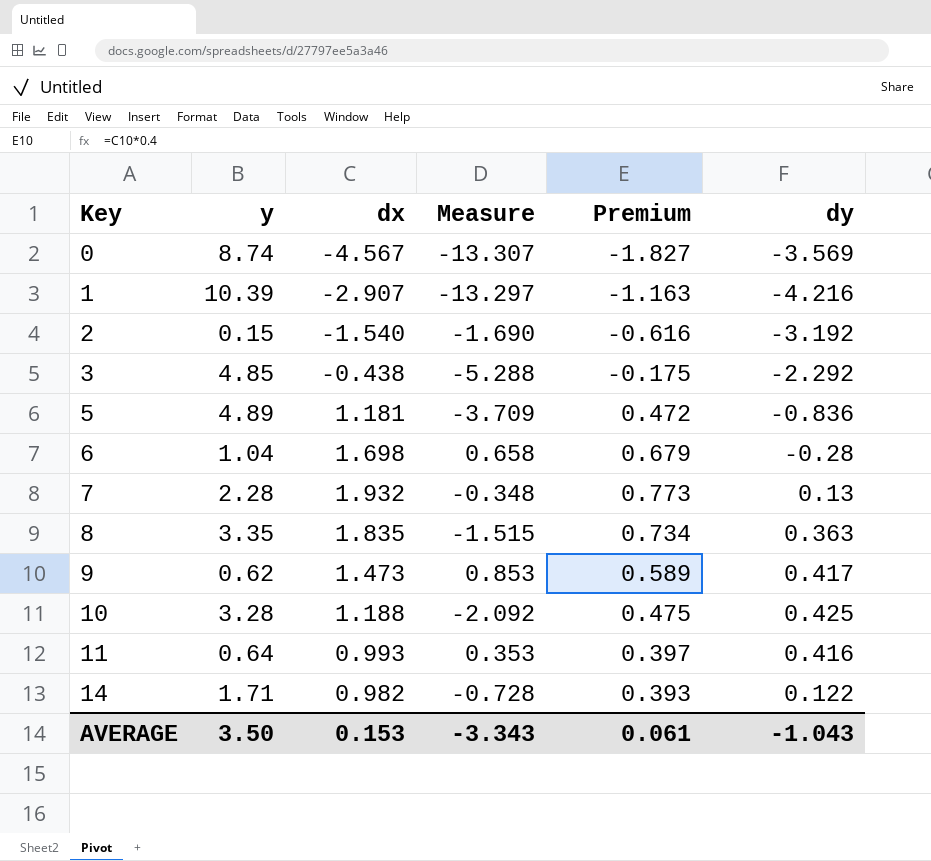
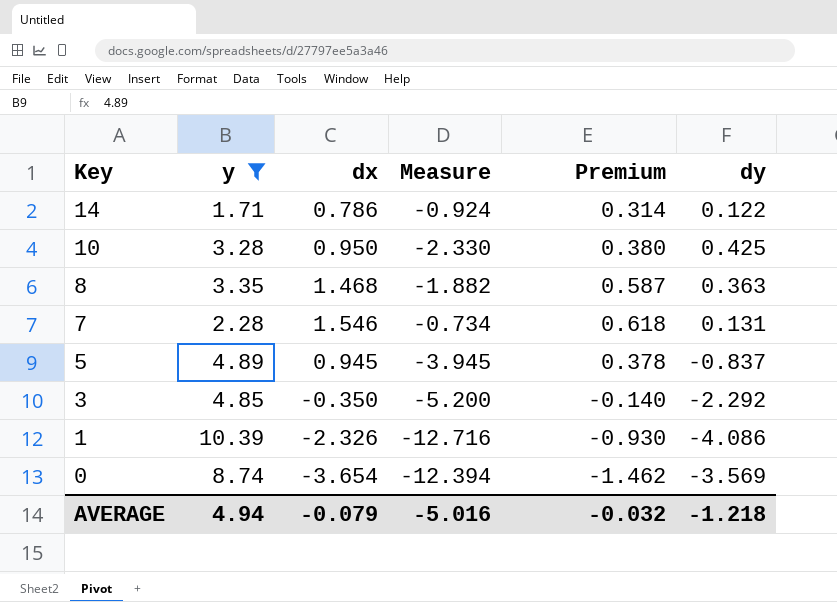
filter: none -> y >= 1.71
row order: Key ascending -> Key descending
14 | dx: 0.982 -> 0.786
14 | Measure: -0.728 -> -0.924
14 | Premium: 0.393 -> 0.314
10 | dx: 1.188 -> 0.950
10 | Measure: -2.092 -> -2.330
10 | Premium: 0.475 -> 0.380
8 | dx: 1.835 -> 1.468
8 | Measure: -1.515 -> -1.882
8 | Premium: 0.734 -> 0.587
7 | dx: 1.932 -> 1.546
7 | Measure: -0.348 -> -0.734
7 | Premium: 0.773 -> 0.618
7 | dy: 0.13 -> 0.131
5 | dx: 1.181 -> 0.945
5 | Measure: -3.709 -> -3.945
5 | Premium: 0.472 -> 0.378
5 | dy: -0.836 -> -0.837
3 | dx: -0.438 -> -0.350
3 | Measure: -5.288 -> -5.200
3 | Premium: -0.175 -> -0.140
1 | dx: -2.907 -> -2.326
1 | Measure: -13.297 -> -12.716
1 | Premium: -1.163 -> -0.930
1 | dy: -4.216 -> -4.086
0 | dx: -4.567 -> -3.654
0 | Measure: -13.307 -> -12.394
0 | Premium: -1.827 -> -1.462
AVERAGE | y: 3.50 -> 4.94
AVERAGE | dx: 0.153 -> -0.079
AVERAGE | Measure: -3.343 -> -5.016
AVERAGE | Premium: 0.061 -> -0.032
AVERAGE | dy: -1.043 -> -1.218

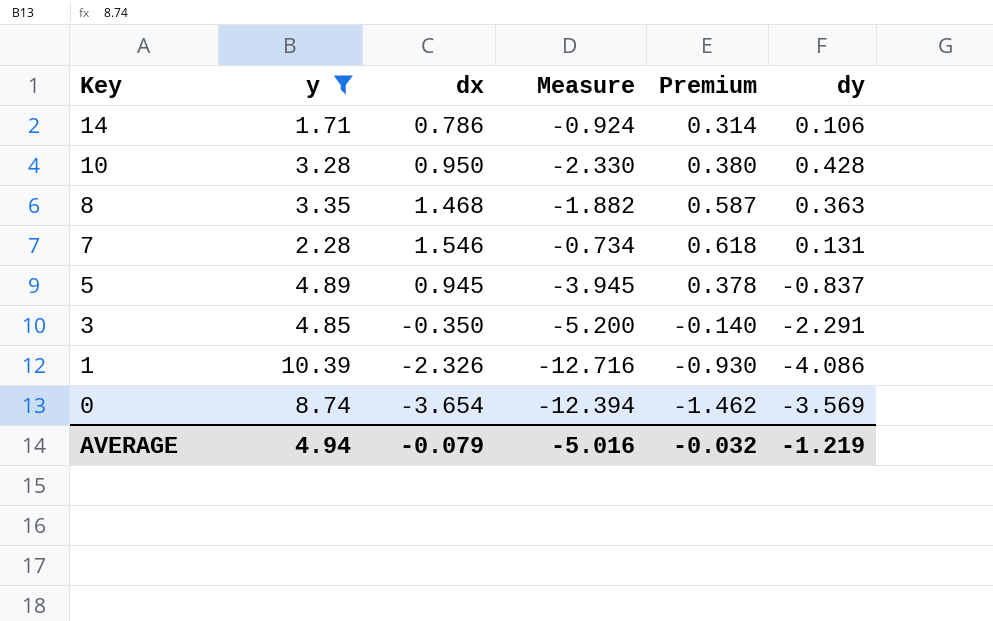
14 | dy: 0.122 -> 0.106
10 | dy: 0.425 -> 0.428
3 | dy: -2.292 -> -2.291
AVERAGE | dy: -1.218 -> -1.219

